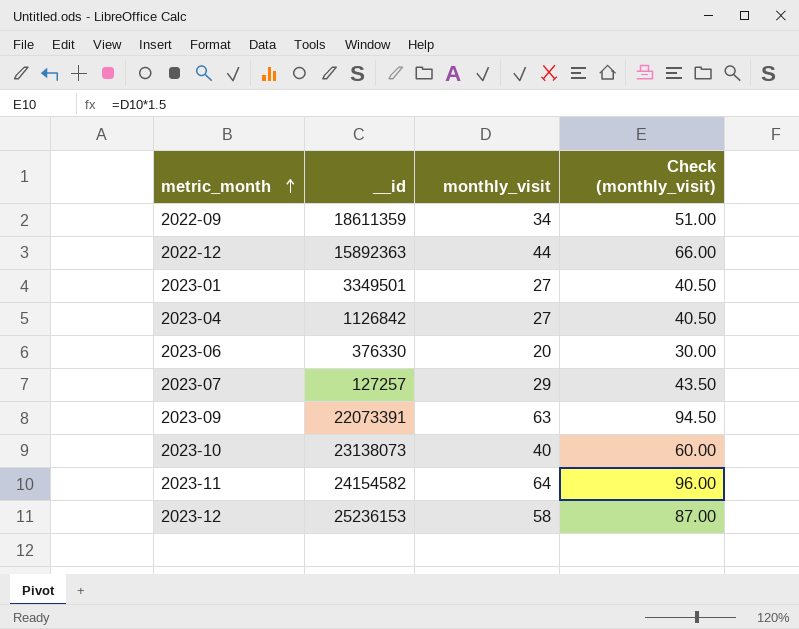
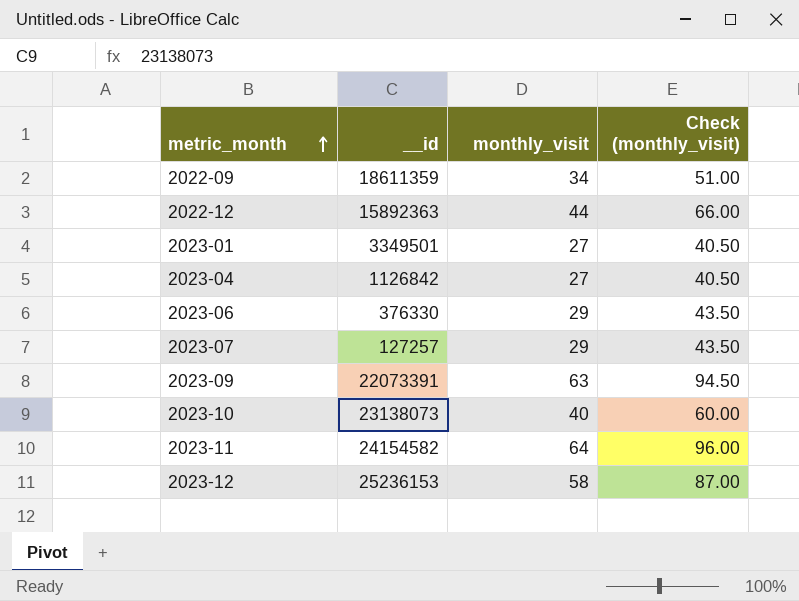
2023-06 | monthly_visit: 20 -> 29
2023-06 | Check (monthly_visit): 30.00 -> 43.50

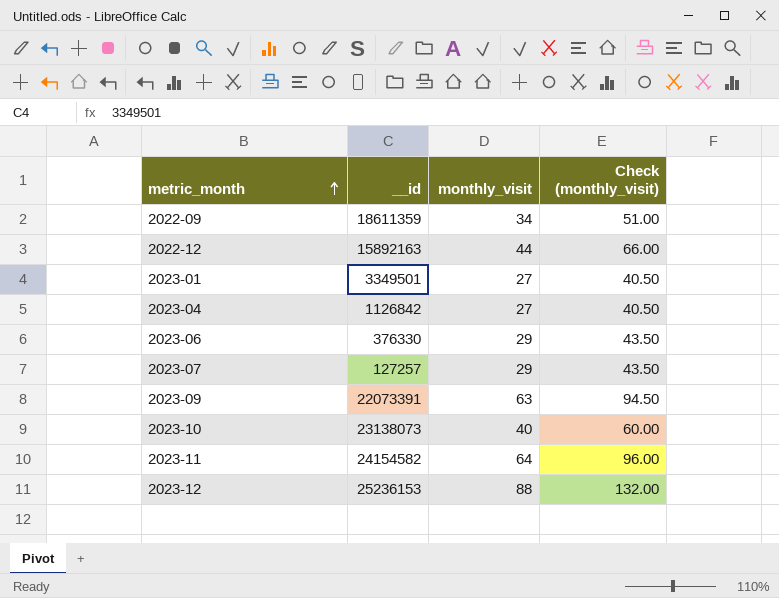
2022-12 | __id: 15892363 -> 15892163
2023-12 | monthly_visit: 58 -> 88
2023-12 | Check (monthly_visit): 87.00 -> 132.00

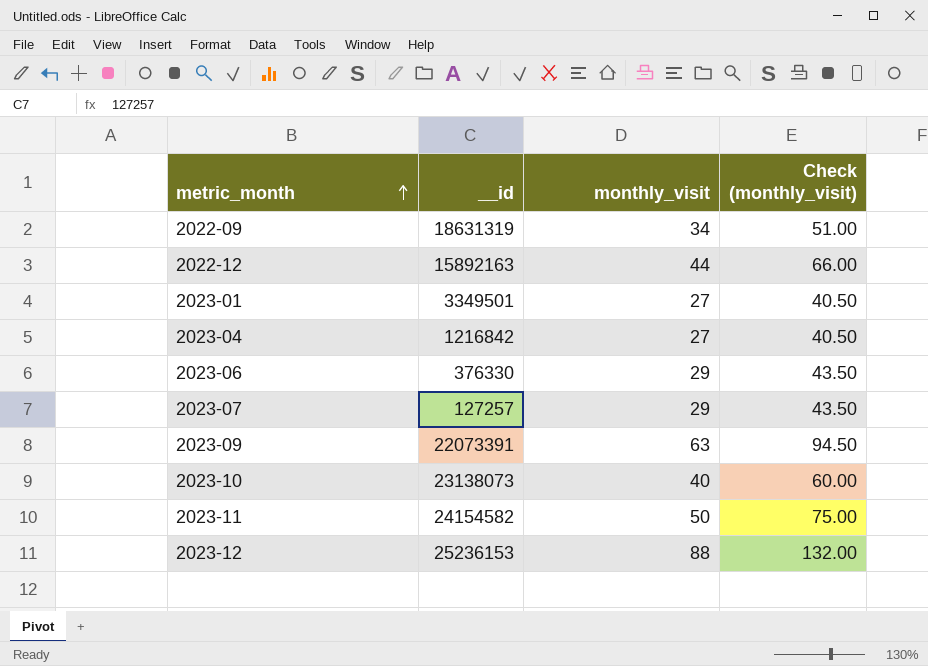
2022-09 | __id: 18611359 -> 18631319
2023-04 | __id: 1126842 -> 1216842
2023-11 | monthly_visit: 64 -> 50
2023-11 | Check (monthly_visit): 96.00 -> 75.00

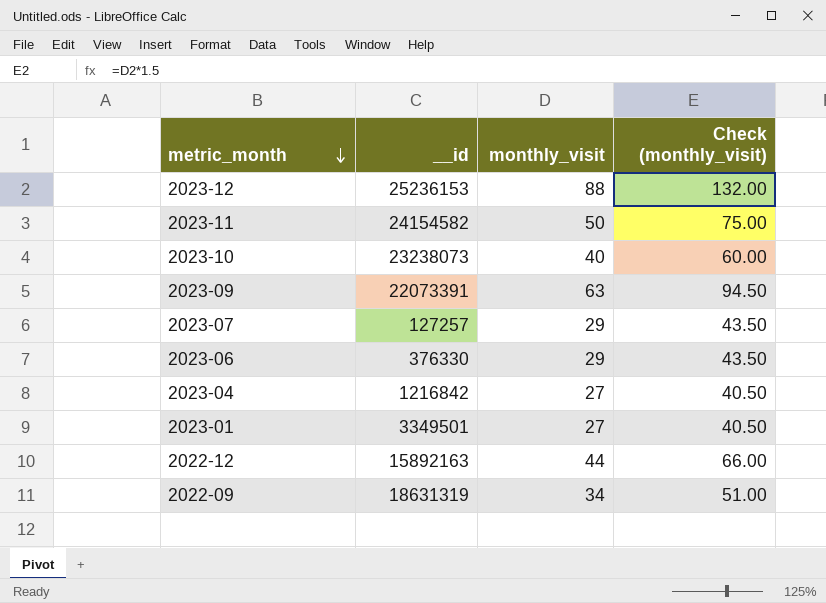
row order: metric_month ascending -> metric_month descending
2023-10 | __id: 23138073 -> 23238073

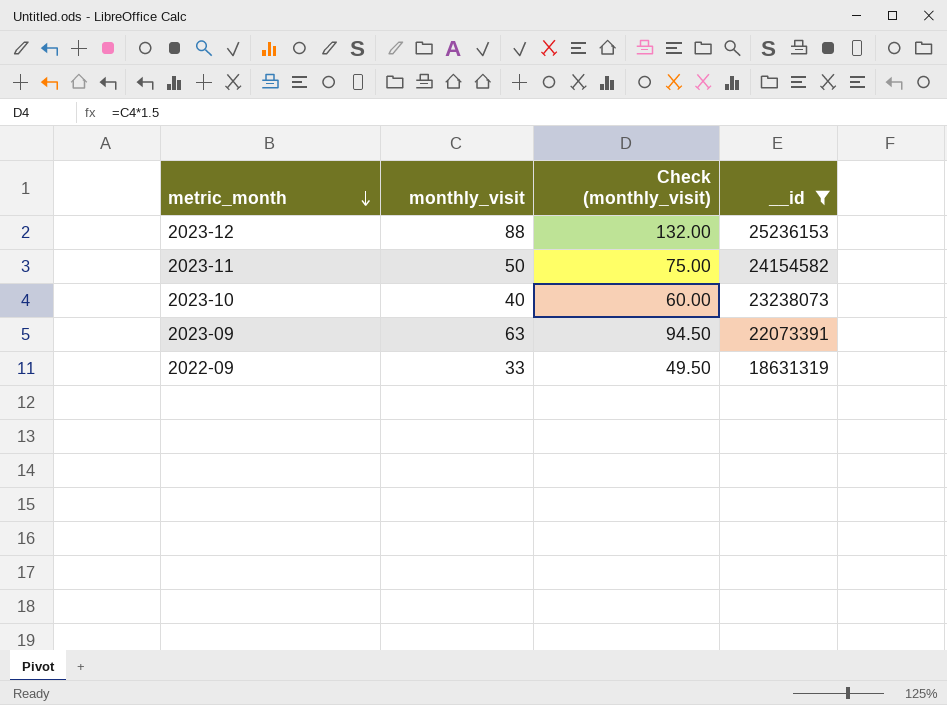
filter: none -> __id >= 18631319
column __id | position: 2 -> 4
2022-09 | monthly_visit: 34 -> 33
2022-09 | Check (monthly_visit): 51.00 -> 49.50

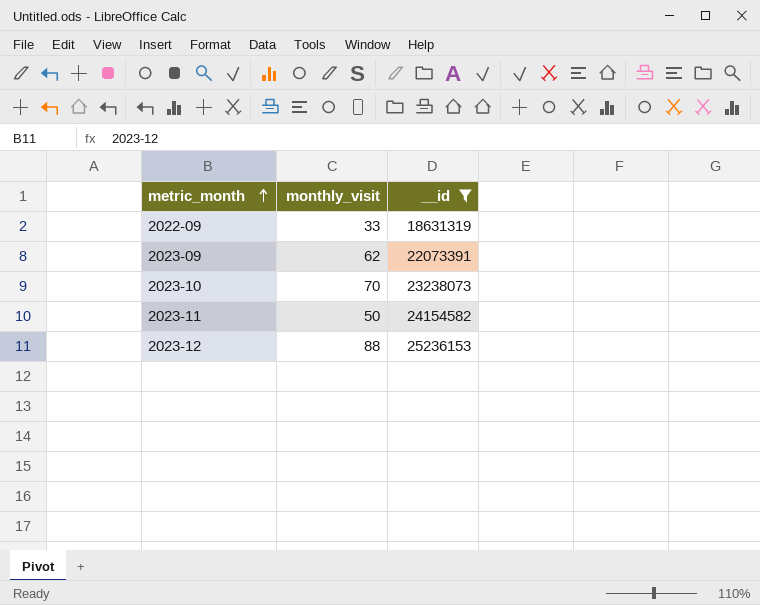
row order: metric_month descending -> metric_month ascending
column Check (monthly_visit) | formula: [monthly_visit] * 1.5 -> none
2023-09 | monthly_visit: 63 -> 62
2023-10 | monthly_visit: 40 -> 70

